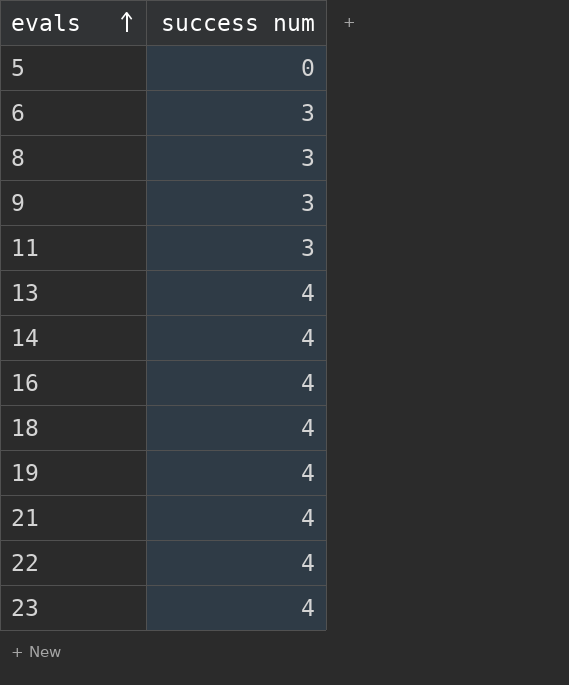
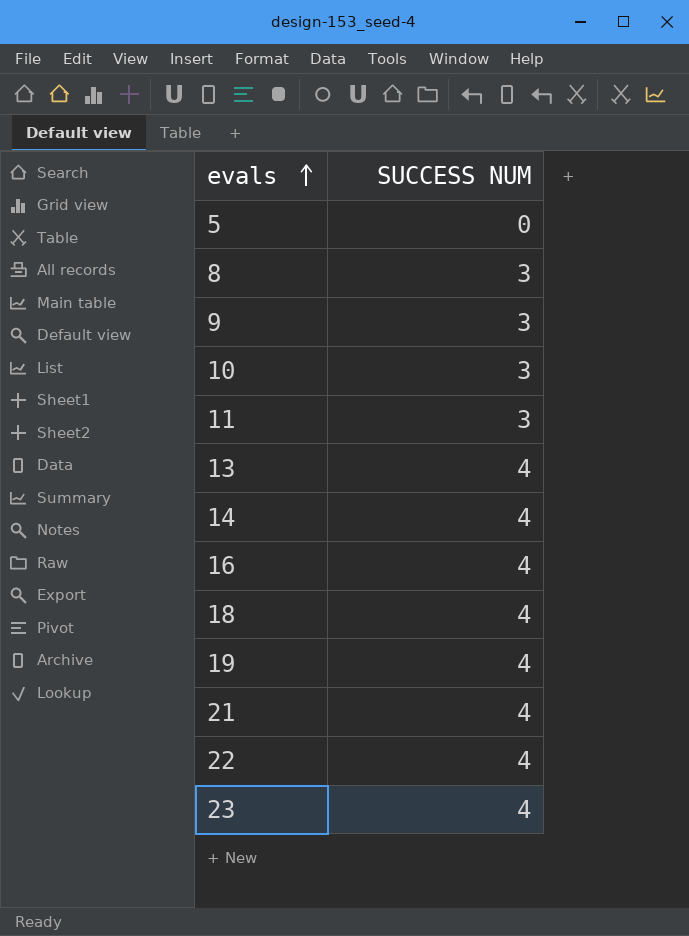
column name: success num -> SUCCESS NUM
row 6: 3 -> none
row 10: none -> 3

